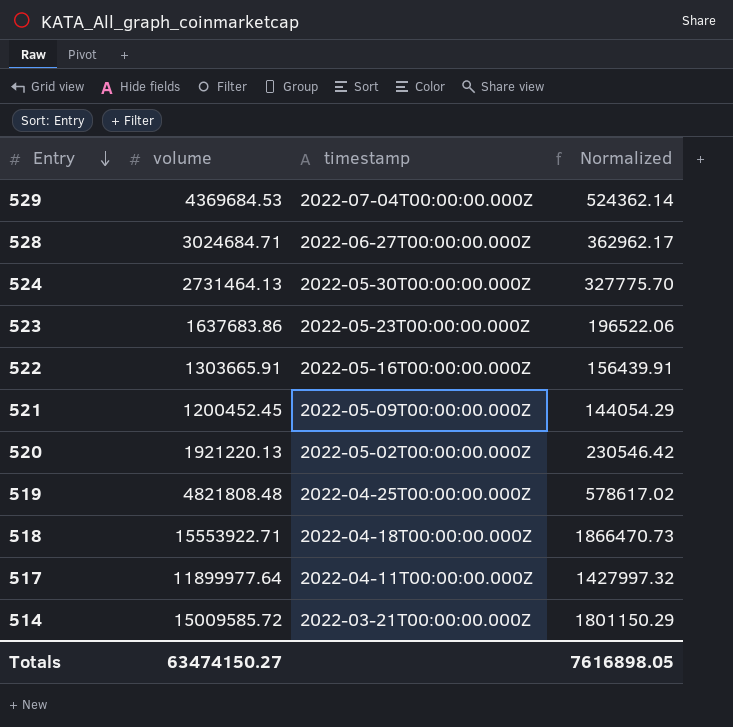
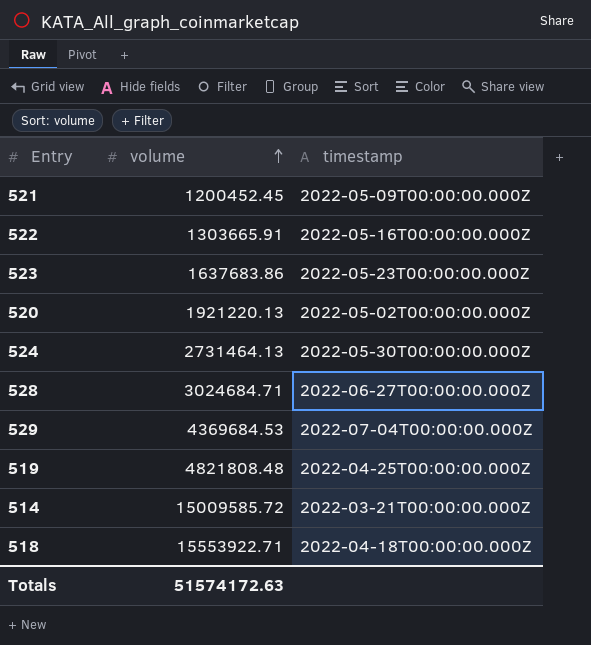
row order: Entry descending -> volume ascending
column Normalized | formula: [volume] * 0.12 -> none
row 517: 11899977.64 | 2022-04-11T00:00:00.000Z | 1427997.32 -> none
Totals | volume: 63474150.27 -> 51574172.63

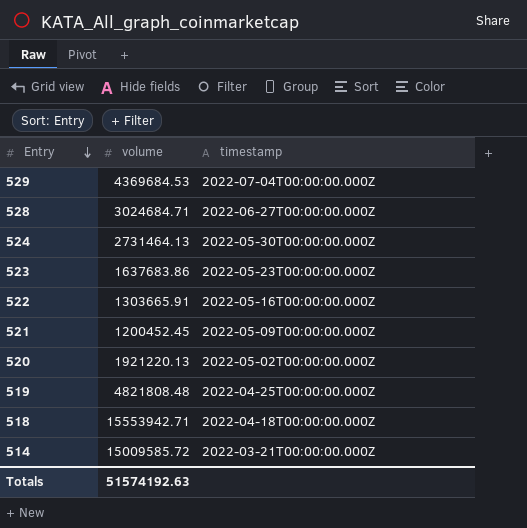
row order: volume ascending -> Entry descending
518 | volume: 15553922.71 -> 15553942.71
Totals | volume: 51574172.63 -> 51574192.63

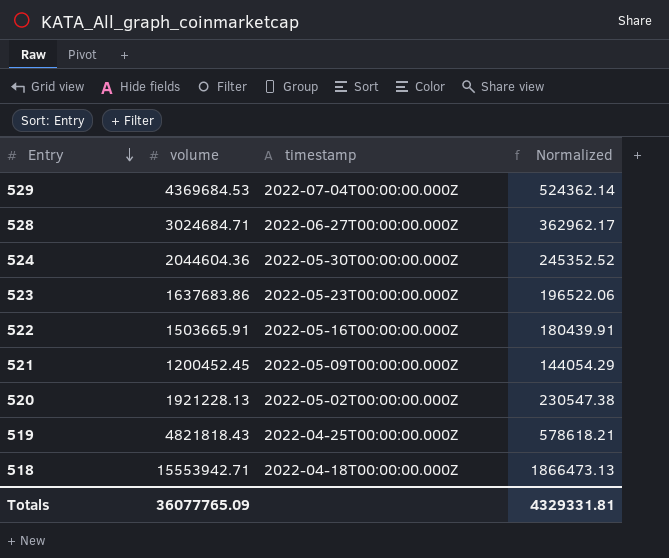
column Normalized | formula: none -> [volume] * 0.12
row 514: 15009585.72 | 2022-03-21T00:00:00.000Z -> none
524 | volume: 2731464.13 -> 2044604.36
522 | volume: 1303665.91 -> 1503665.91
520 | volume: 1921220.13 -> 1921228.13
519 | volume: 4821808.48 -> 4821818.43
Totals | volume: 51574192.63 -> 36077765.09

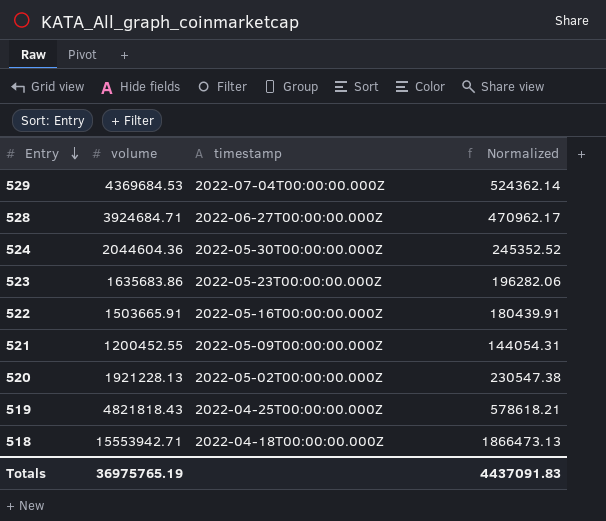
528 | volume: 3024684.71 -> 3924684.71
528 | Normalized: 362962.17 -> 470962.17
523 | volume: 1637683.86 -> 1635683.86
523 | Normalized: 196522.06 -> 196282.06
521 | volume: 1200452.45 -> 1200452.55
521 | Normalized: 144054.29 -> 144054.31
Totals | volume: 36077765.09 -> 36975765.19
Totals | Normalized: 4329331.81 -> 4437091.83

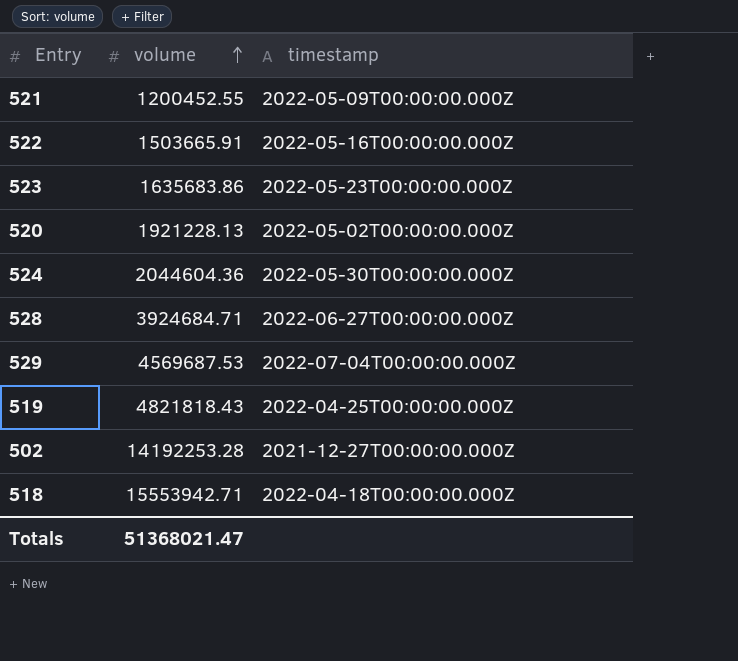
row order: Entry descending -> volume ascending
column Normalized | formula: [volume] * 0.12 -> none
529 | volume: 4369684.53 -> 4569687.53
row 502: none -> 14192253.28 | 2021-12-27T00:00:00.000Z
Totals | volume: 36975765.19 -> 51368021.47

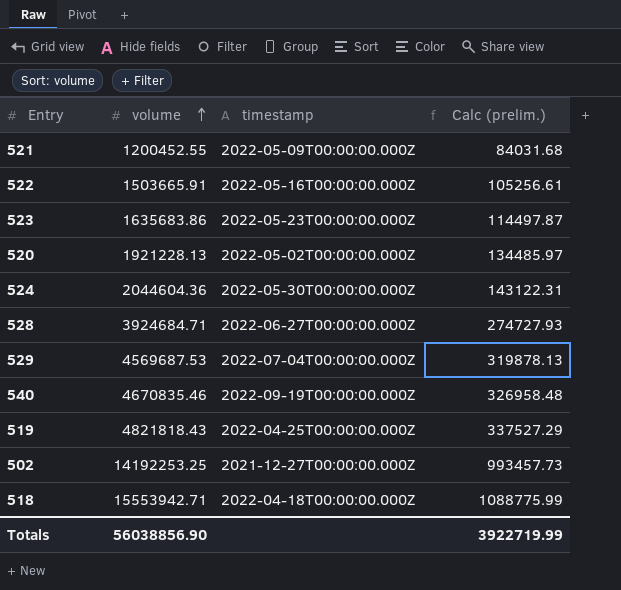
column Calc (prelim.) | formula: none -> [volume] * 0.07
row 540: none -> 4670835.46 | 2022-09-19T00:00:00.000Z | 326958.48
502 | volume: 14192253.28 -> 14192253.25
Totals | volume: 51368021.47 -> 56038856.90

